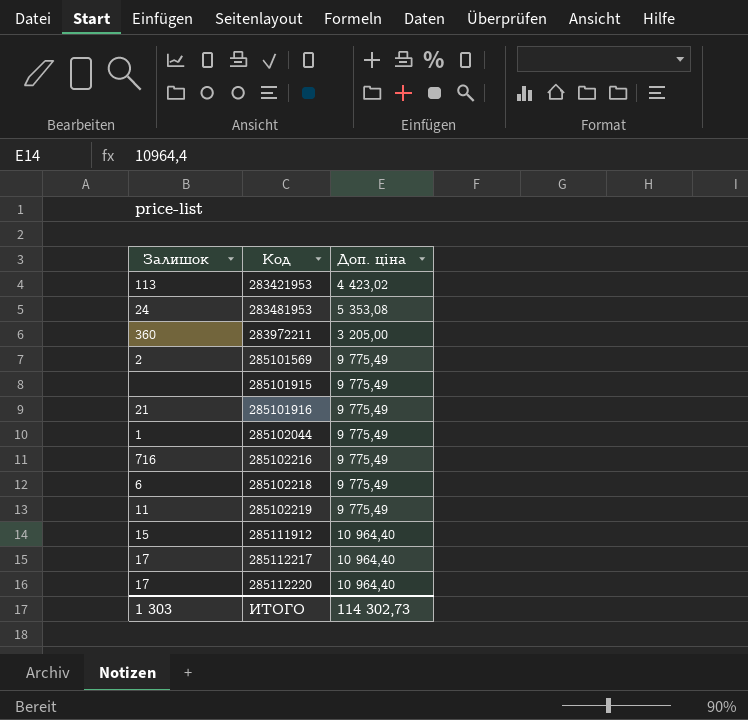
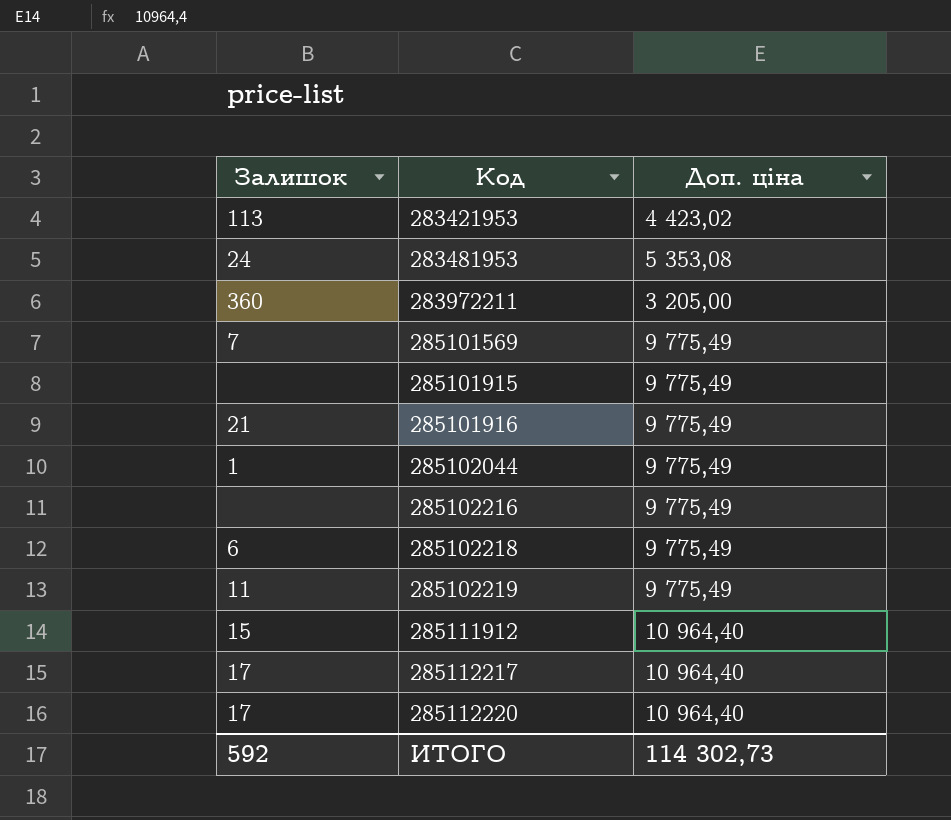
285101569 | Залишок: 2 -> 7
285102216 | Залишок: 716 -> none
ИТОГО | Залишок: 1 303 -> 592

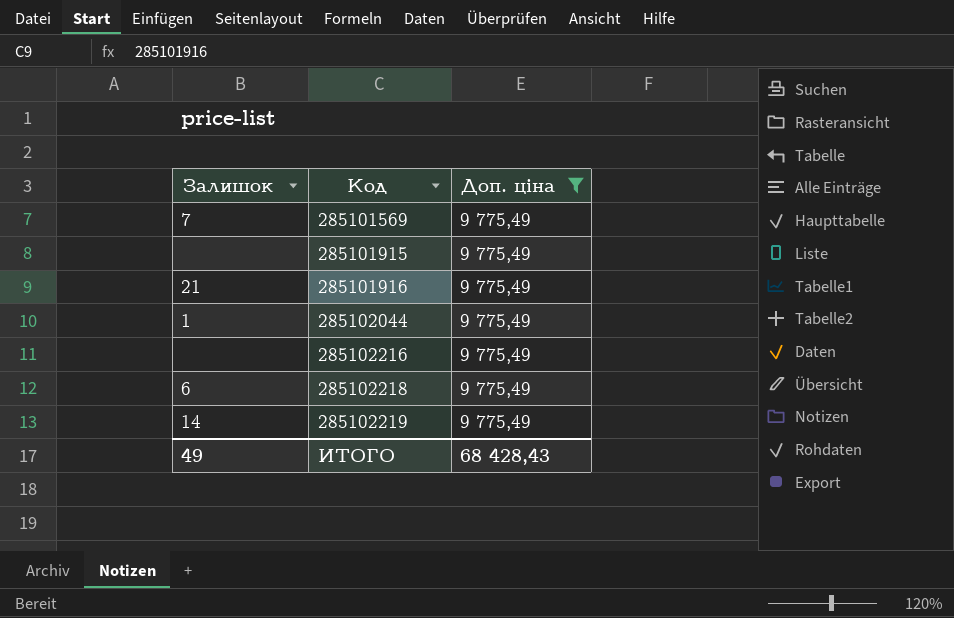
filter: none -> Доп. ціна = 9 775,49
285102219 | Залишок: 11 -> 14
ИТОГО | Залишок: 592 -> 49
ИТОГО | Доп. ціна: 114 302,73 -> 68 428,43

